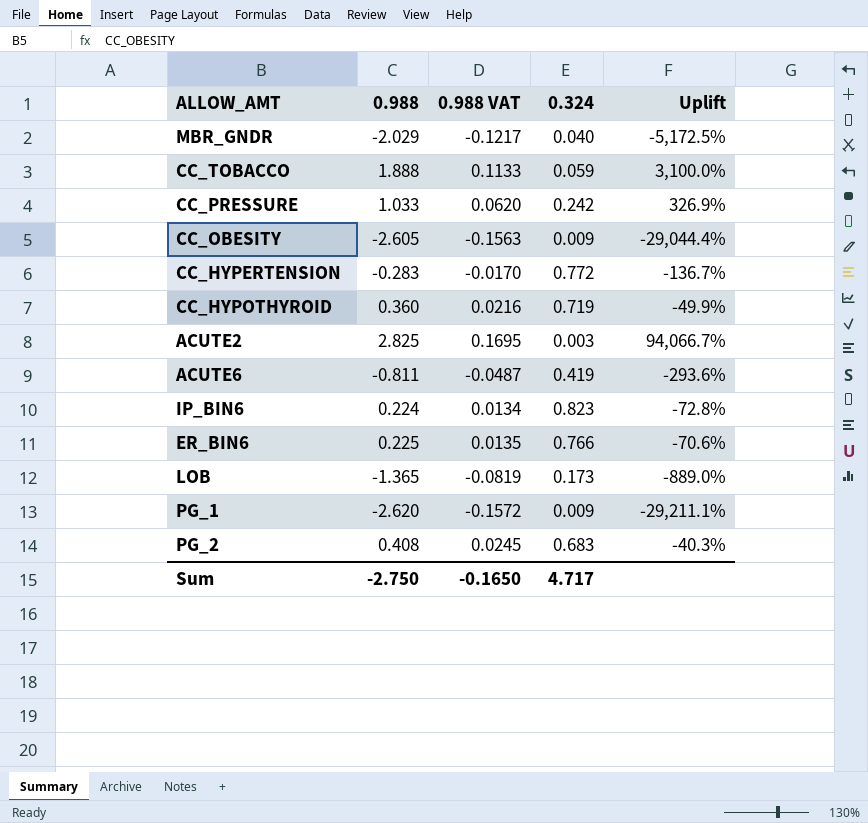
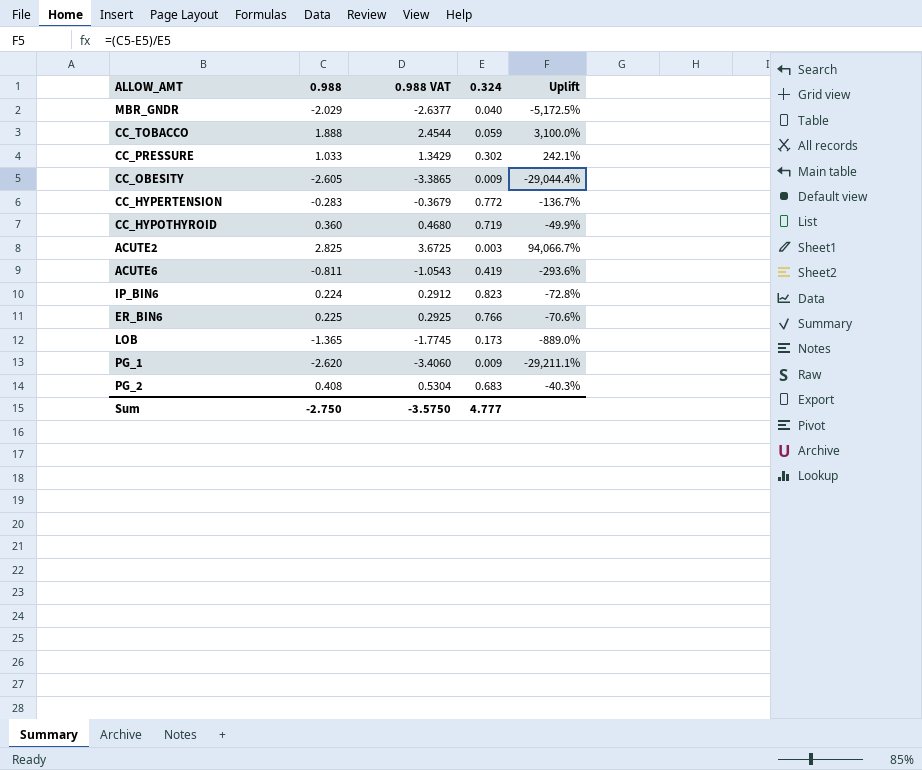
column 0.988 VAT | formula: [0.988] * 0.06 -> [0.988] * 1.3
CC_PRESSURE | 0.324: 0.242 -> 0.302
CC_PRESSURE | Uplift: 326.9% -> 242.1%
Sum | 0.988 VAT: -0.1650 -> -3.5750
Sum | 0.324: 4.717 -> 4.777

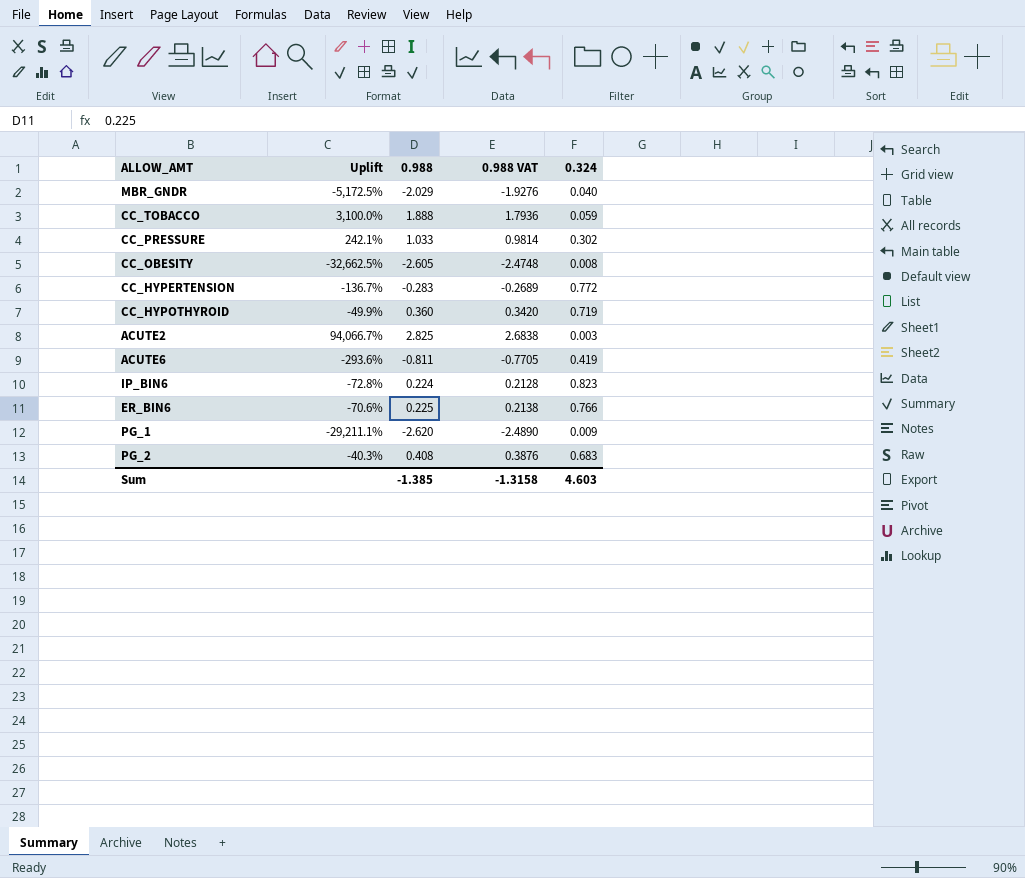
column Uplift | position: 5 -> 2
column 0.988 VAT | formula: [0.988] * 1.3 -> [0.988] * 0.95
row LOB: -1.365 | -1.7745 | 0.173 | -889.0% -> none
CC_OBESITY | Uplift: -29,044.4% -> -32,662.5%
CC_OBESITY | 0.324: 0.009 -> 0.008
Sum | 0.988: -2.750 -> -1.385
Sum | 0.988 VAT: -3.5750 -> -1.3158
Sum | 0.324: 4.777 -> 4.603

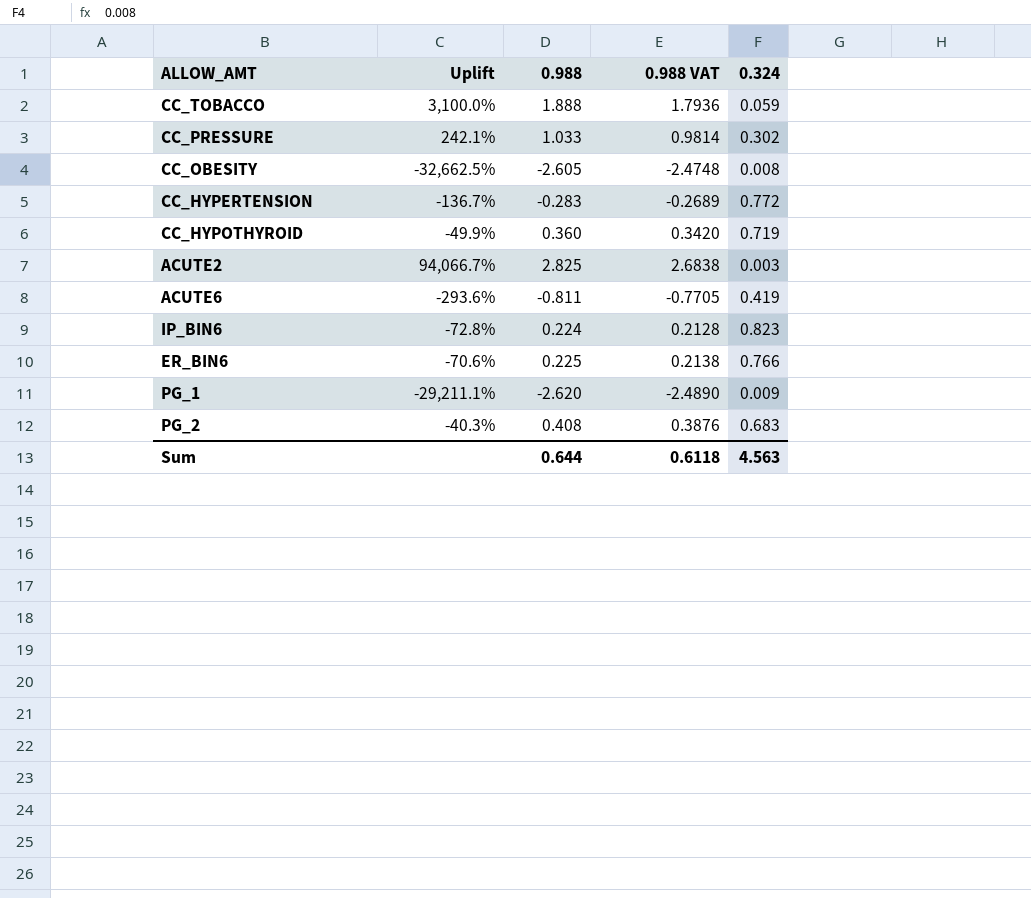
row MBR_GNDR: -5,172.5% | -2.029 | -1.9276 | 0.040 -> none
Sum | 0.988: -1.385 -> 0.644
Sum | 0.988 VAT: -1.3158 -> 0.6118
Sum | 0.324: 4.603 -> 4.563

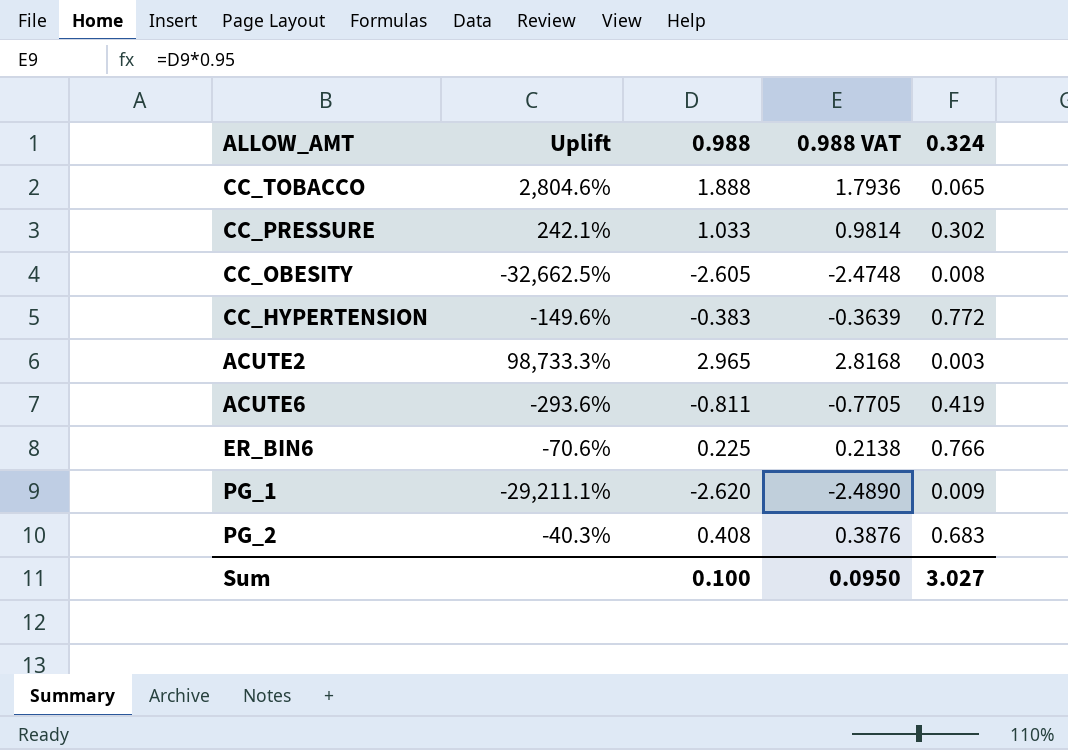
row CC_HYPOTHYROID: -49.9% | 0.360 | 0.3420 | 0.719 -> none
row IP_BIN6: -72.8% | 0.224 | 0.2128 | 0.823 -> none
CC_TOBACCO | Uplift: 3,100.0% -> 2,804.6%
CC_TOBACCO | 0.324: 0.059 -> 0.065
CC_HYPERTENSION | Uplift: -136.7% -> -149.6%
CC_HYPERTENSION | 0.988: -0.283 -> -0.383
CC_HYPERTENSION | 0.988 VAT: -0.2689 -> -0.3639
ACUTE2 | Uplift: 94,066.7% -> 98,733.3%
ACUTE2 | 0.988: 2.825 -> 2.965
ACUTE2 | 0.988 VAT: 2.6838 -> 2.8168
Sum | 0.988: 0.644 -> 0.100
Sum | 0.988 VAT: 0.6118 -> 0.0950
Sum | 0.324: 4.563 -> 3.027

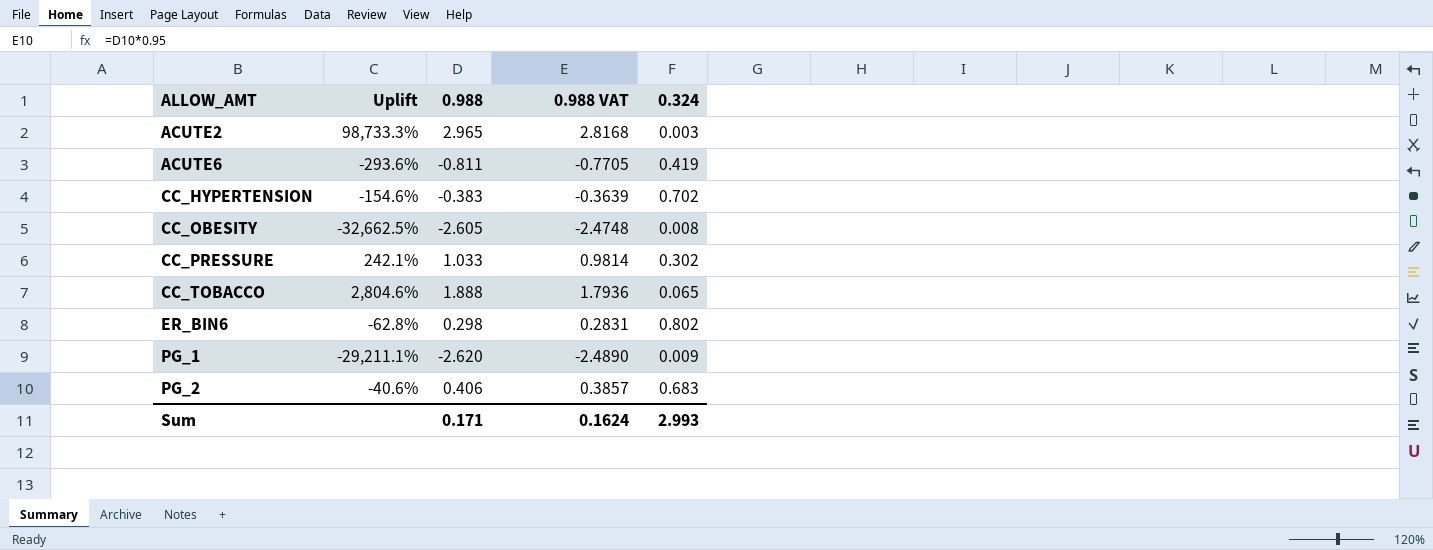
row order: none -> ALLOW_AMT ascending
CC_HYPERTENSION | Uplift: -149.6% -> -154.6%
CC_HYPERTENSION | 0.324: 0.772 -> 0.702
ER_BIN6 | Uplift: -70.6% -> -62.8%
ER_BIN6 | 0.988: 0.225 -> 0.298
ER_BIN6 | 0.988 VAT: 0.2138 -> 0.2831
ER_BIN6 | 0.324: 0.766 -> 0.802
PG_2 | Uplift: -40.3% -> -40.6%
PG_2 | 0.988: 0.408 -> 0.406
PG_2 | 0.988 VAT: 0.3876 -> 0.3857
Sum | 0.988: 0.100 -> 0.171
Sum | 0.988 VAT: 0.0950 -> 0.1624
Sum | 0.324: 3.027 -> 2.993

